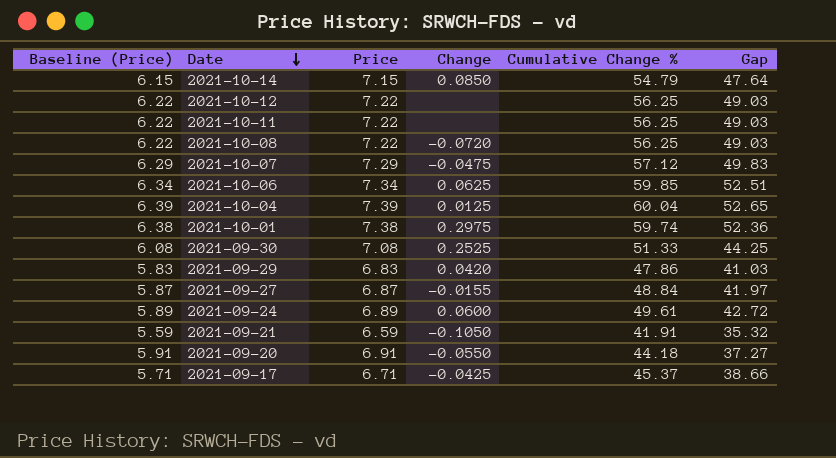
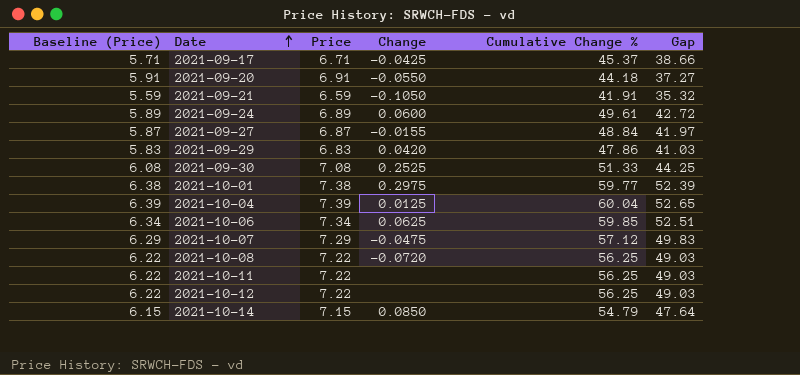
row order: Date descending -> Date ascending
2021-10-01 | Cumulative Change %: 59.74 -> 59.77
2021-10-01 | Gap: 52.36 -> 52.39

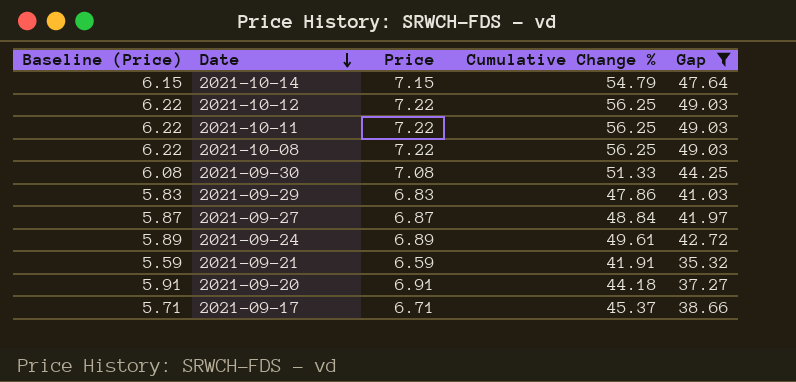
filter: none -> Gap <= 49.03
row order: Date ascending -> Date descending
column Change | position: 4 -> none

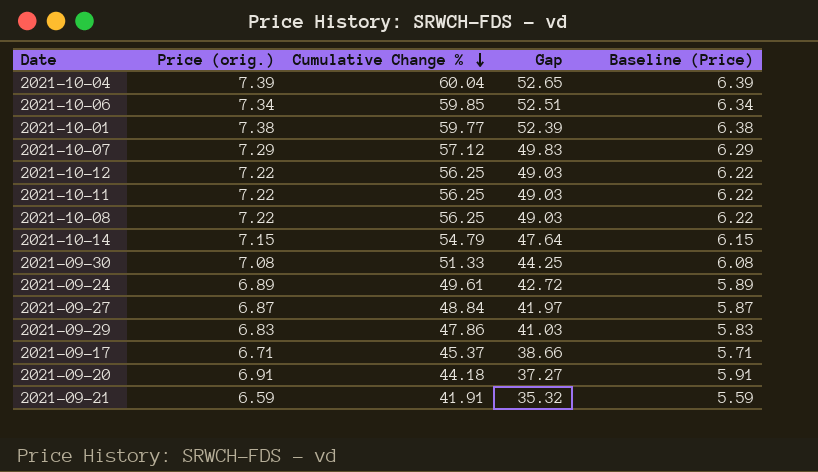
filter: Gap <= 49.03 -> none
row order: Date descending -> Cumulative Change % descending
column name: Price -> Price (orig.)
column Baseline (Price) | position: 1 -> 5

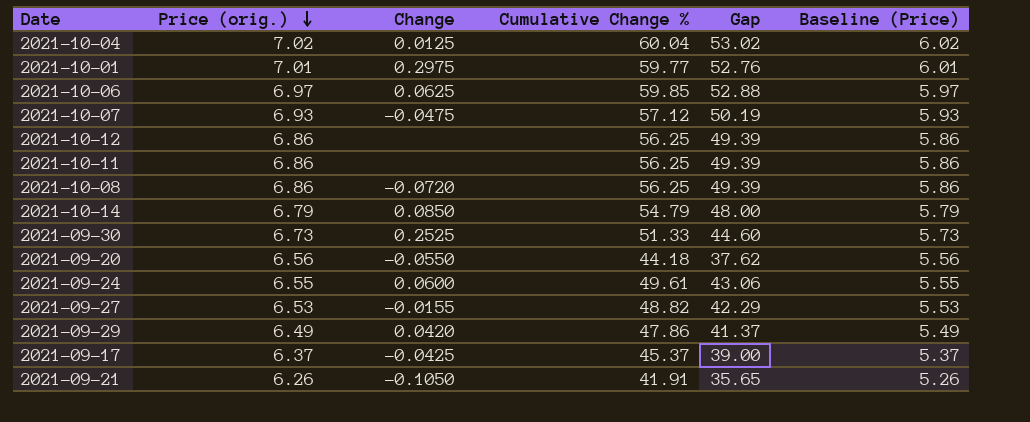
row order: Cumulative Change % descending -> Price (orig.) descending
column Change | position: none -> 3
2021-10-04 | Price (orig.): 7.39 -> 7.02
2021-10-04 | Gap: 52.65 -> 53.02
2021-10-04 | Baseline (Price): 6.39 -> 6.02
2021-10-01 | Price (orig.): 7.38 -> 7.01
2021-10-01 | Gap: 52.39 -> 52.76
2021-10-01 | Baseline (Price): 6.38 -> 6.01
2021-10-06 | Price (orig.): 7.34 -> 6.97
2021-10-06 | Gap: 52.51 -> 52.88
2021-10-06 | Baseline (Price): 6.34 -> 5.97
2021-10-07 | Price (orig.): 7.29 -> 6.93
2021-10-07 | Gap: 49.83 -> 50.19
2021-10-07 | Baseline (Price): 6.29 -> 5.93
2021-10-12 | Price (orig.): 7.22 -> 6.86
2021-10-12 | Gap: 49.03 -> 49.39
2021-10-12 | Baseline (Price): 6.22 -> 5.86
2021-10-11 | Price (orig.): 7.22 -> 6.86
2021-10-11 | Gap: 49.03 -> 49.39
2021-10-11 | Baseline (Price): 6.22 -> 5.86
2021-10-08 | Price (orig.): 7.22 -> 6.86
2021-10-08 | Gap: 49.03 -> 49.39
2021-10-08 | Baseline (Price): 6.22 -> 5.86
2021-10-14 | Price (orig.): 7.15 -> 6.79
2021-10-14 | Gap: 47.64 -> 48.00
2021-10-14 | Baseline (Price): 6.15 -> 5.79
2021-09-30 | Price (orig.): 7.08 -> 6.73
2021-09-30 | Gap: 44.25 -> 44.60
2021-09-30 | Baseline (Price): 6.08 -> 5.73
2021-09-20 | Price (orig.): 6.91 -> 6.56
2021-09-20 | Gap: 37.27 -> 37.62
2021-09-20 | Baseline (Price): 5.91 -> 5.56
2021-09-24 | Price (orig.): 6.89 -> 6.55
2021-09-24 | Gap: 42.72 -> 43.06
2021-09-24 | Baseline (Price): 5.89 -> 5.55
2021-09-27 | Price (orig.): 6.87 -> 6.53
2021-09-27 | Cumulative Change %: 48.84 -> 48.82
2021-09-27 | Gap: 41.97 -> 42.29
2021-09-27 | Baseline (Price): 5.87 -> 5.53
2021-09-29 | Price (orig.): 6.83 -> 6.49
2021-09-29 | Gap: 41.03 -> 41.37
2021-09-29 | Baseline (Price): 5.83 -> 5.49
2021-09-17 | Price (orig.): 6.71 -> 6.37
2021-09-17 | Gap: 38.66 -> 39.00
2021-09-17 | Baseline (Price): 5.71 -> 5.37
2021-09-21 | Price (orig.): 6.59 -> 6.26
2021-09-21 | Gap: 35.32 -> 35.65
2021-09-21 | Baseline (Price): 5.59 -> 5.26

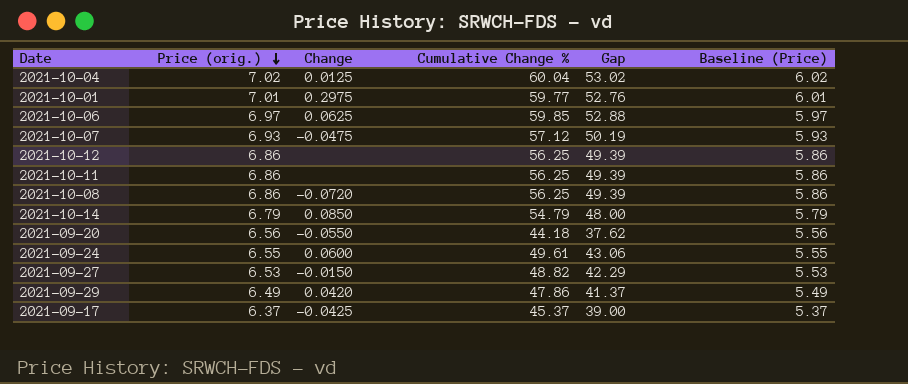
row 2021-09-30: 6.73 | 0.2525 | 51.33 | 44.60 | 5.73 -> none
row 2021-09-21: 6.26 | -0.1050 | 41.91 | 35.65 | 5.26 -> none
2021-09-27 | Change: -0.0155 -> -0.0150

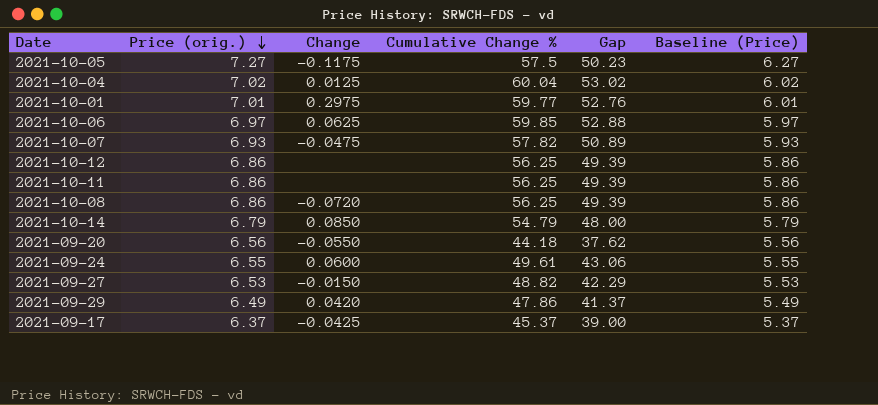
row 2021-10-05: none -> 7.27 | -0.1175 | 57.5 | 50.23 | 6.27
2021-10-07 | Cumulative Change %: 57.12 -> 57.82
2021-10-07 | Gap: 50.19 -> 50.89

